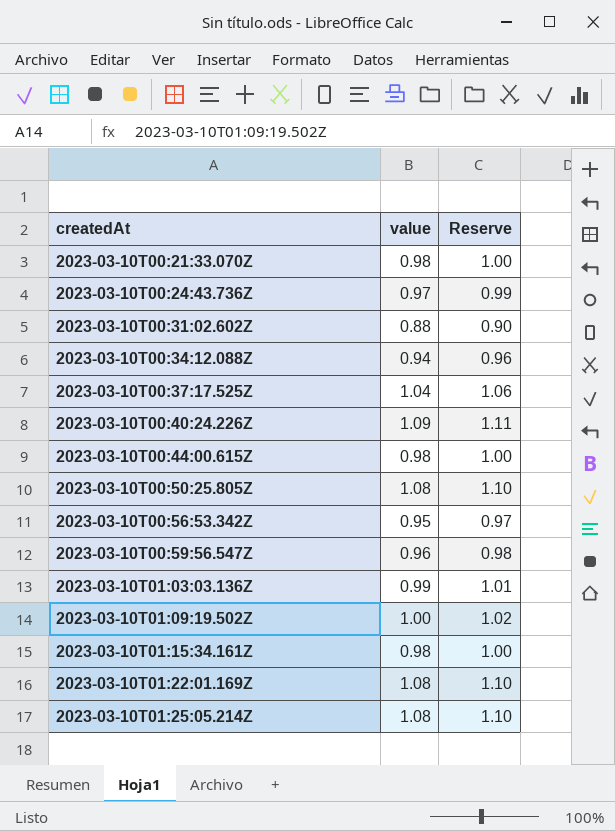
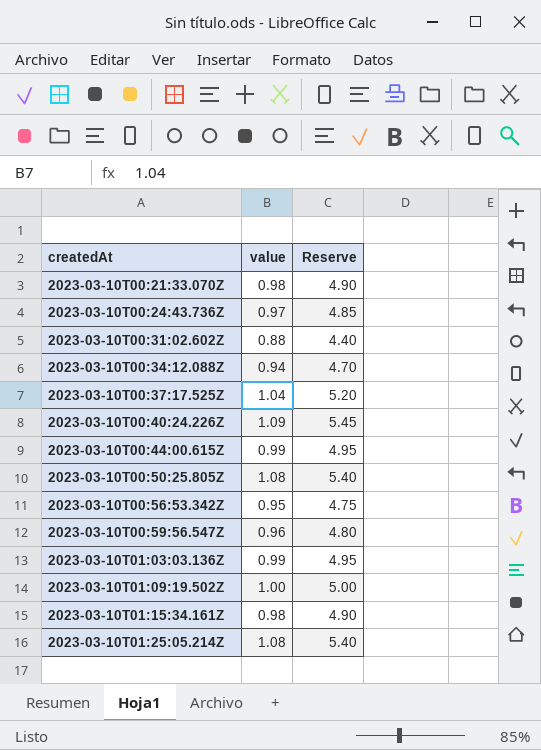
column Reserve | formula: [value] * 1.02 -> [value] * 5
row 2023-03-10T01:22:01.169Z: 1.08 | 1.10 -> none
2023-03-10T00:44:00.615Z | value: 0.98 -> 0.99

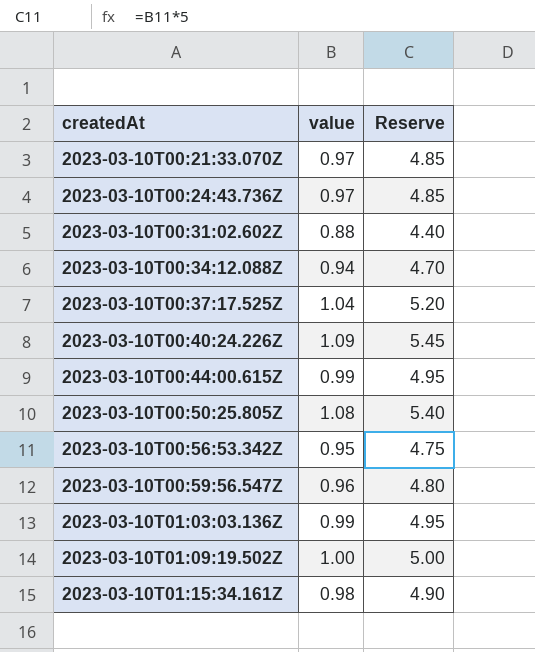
row 2023-03-10T01:25:05.214Z: 1.08 | 5.40 -> none
2023-03-10T00:21:33.070Z | value: 0.98 -> 0.97
2023-03-10T00:21:33.070Z | Reserve: 4.90 -> 4.85

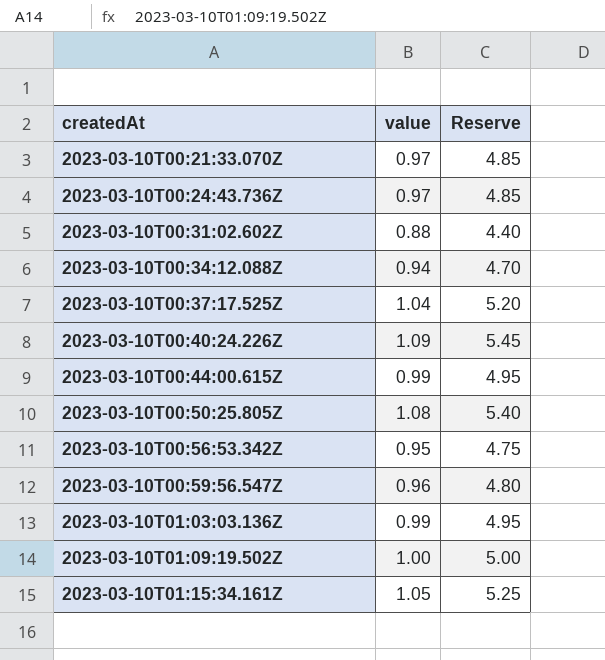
2023-03-10T01:15:34.161Z | value: 0.98 -> 1.05
2023-03-10T01:15:34.161Z | Reserve: 4.90 -> 5.25

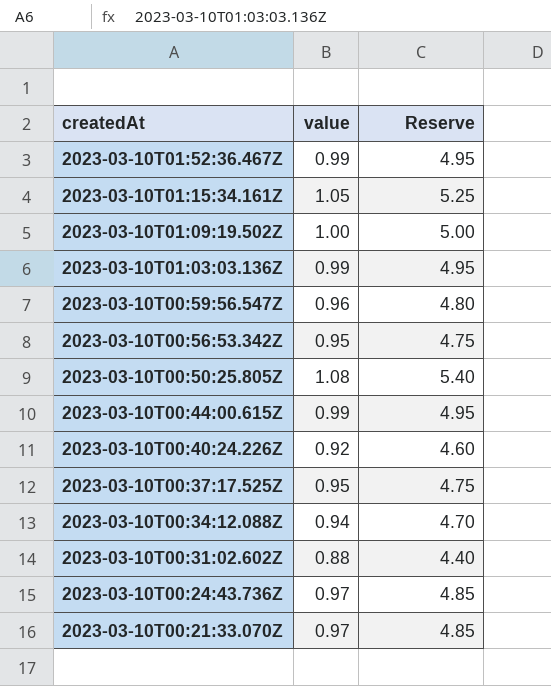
row order: createdAt ascending -> createdAt descending
row 2023-03-10T01:52:36.467Z: none -> 0.99 | 4.95
2023-03-10T00:40:24.226Z | value: 1.09 -> 0.92
2023-03-10T00:40:24.226Z | Reserve: 5.45 -> 4.60
2023-03-10T00:37:17.525Z | value: 1.04 -> 0.95
2023-03-10T00:37:17.525Z | Reserve: 5.20 -> 4.75

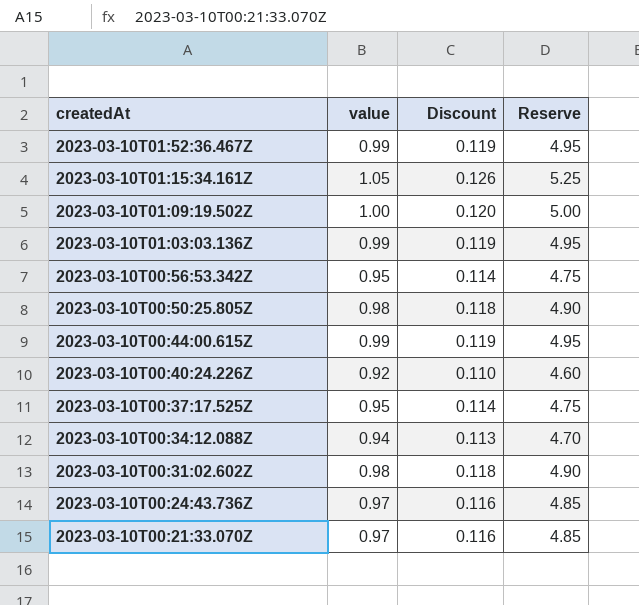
column Discount | formula: none -> [value] * 0.12
row 2023-03-10T00:59:56.547Z: 0.96 | 4.80 -> none
2023-03-10T00:50:25.805Z | value: 1.08 -> 0.98
2023-03-10T00:50:25.805Z | Reserve: 5.40 -> 4.90
2023-03-10T00:31:02.602Z | value: 0.88 -> 0.98
2023-03-10T00:31:02.602Z | Reserve: 4.40 -> 4.90

